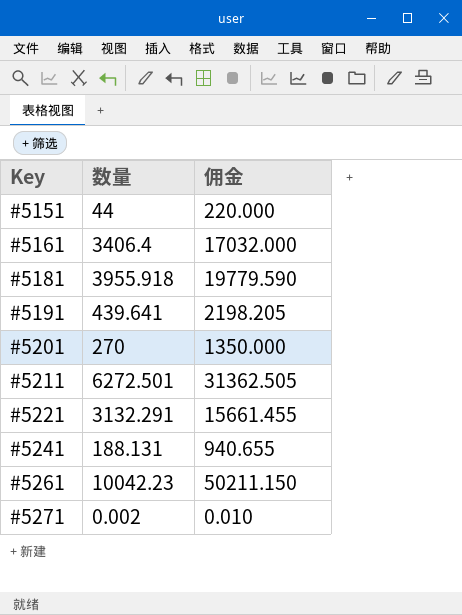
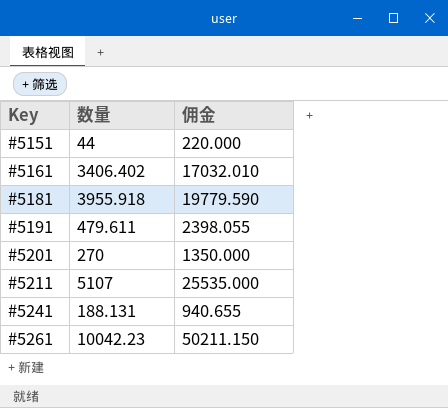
row #5221: 3132.291 | 15661.455 -> none
row #5271: 0.002 | 0.010 -> none
#5161 | 数量: 3406.4 -> 3406.402
#5161 | 佣金: 17032.000 -> 17032.010
#5191 | 数量: 439.641 -> 479.611
#5191 | 佣金: 2198.205 -> 2398.055
#5211 | 数量: 6272.501 -> 5107
#5211 | 佣金: 31362.505 -> 25535.000

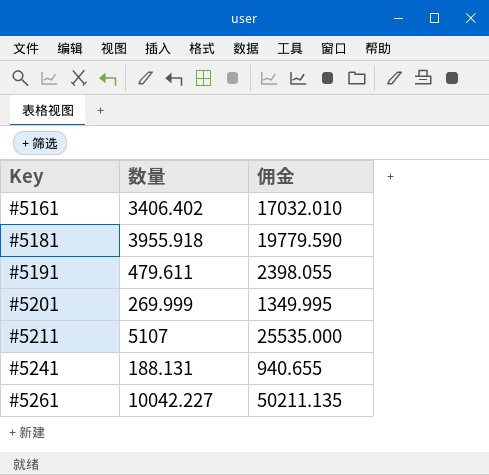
row #5151: 44 | 220.000 -> none
#5201 | 数量: 270 -> 269.999
#5201 | 佣金: 1350.000 -> 1349.995
#5261 | 数量: 10042.23 -> 10042.227
#5261 | 佣金: 50211.150 -> 50211.135

